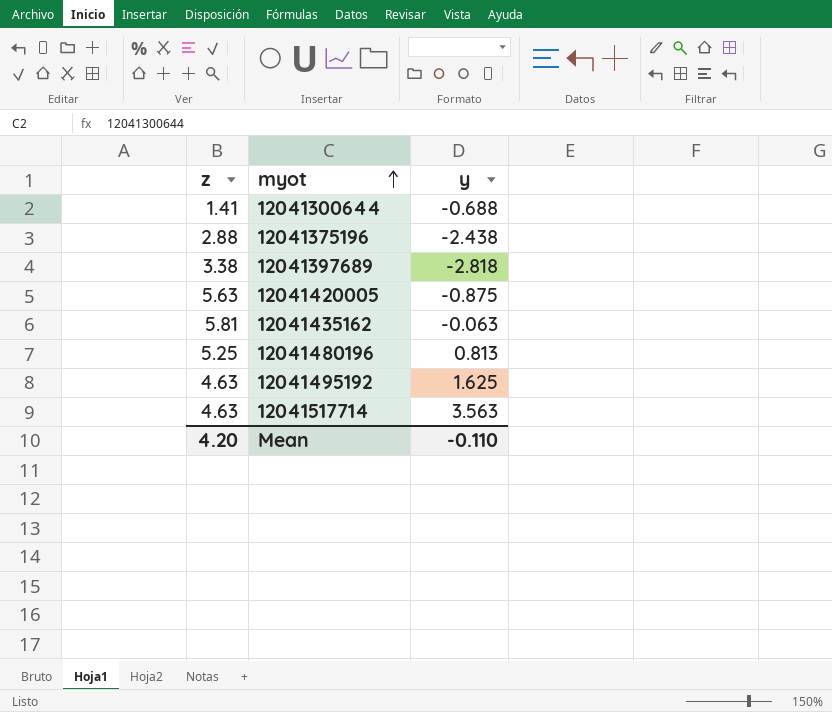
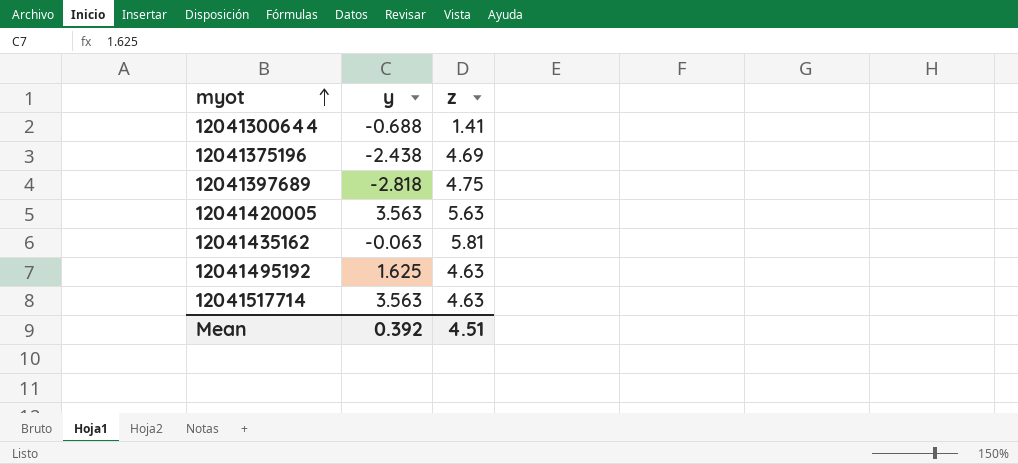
column z | position: 1 -> 3
row 12041480196: 5.25 | 0.813 -> none
12041375196 | z: 2.88 -> 4.69
12041397689 | z: 3.38 -> 4.75
12041420005 | y: -0.875 -> 3.563
Mean | y: -0.110 -> 0.392
Mean | z: 4.20 -> 4.51

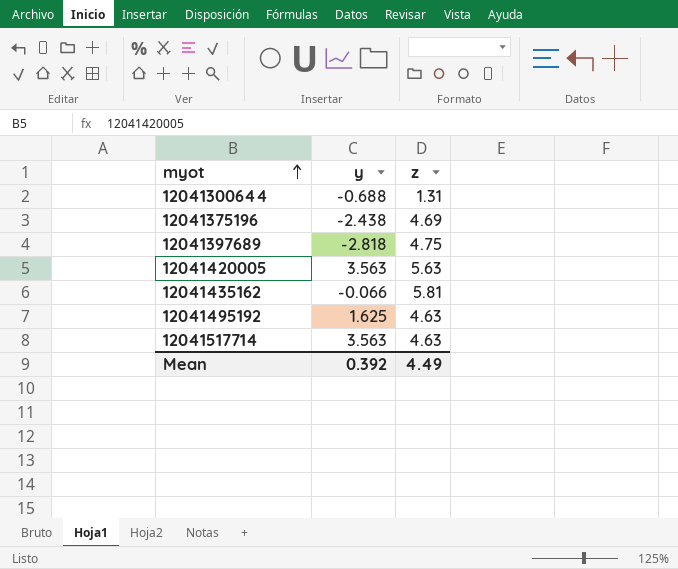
12041300644 | z: 1.41 -> 1.31
12041435162 | y: -0.063 -> -0.066
Mean | z: 4.51 -> 4.49

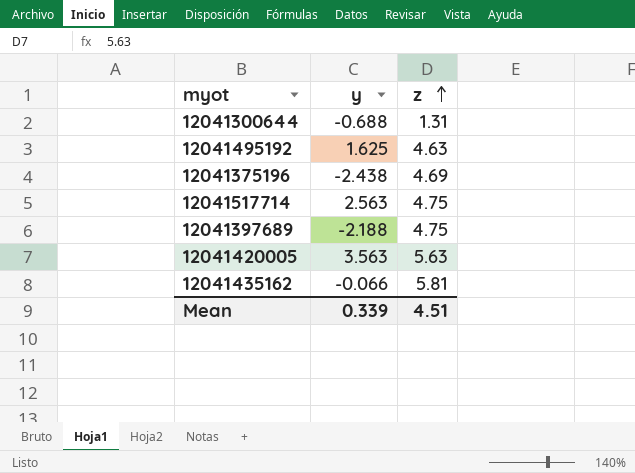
row order: myot ascending -> z ascending
12041517714 | y: 3.563 -> 2.563
12041517714 | z: 4.63 -> 4.75
12041397689 | y: -2.818 -> -2.188
Mean | y: 0.392 -> 0.339
Mean | z: 4.49 -> 4.51

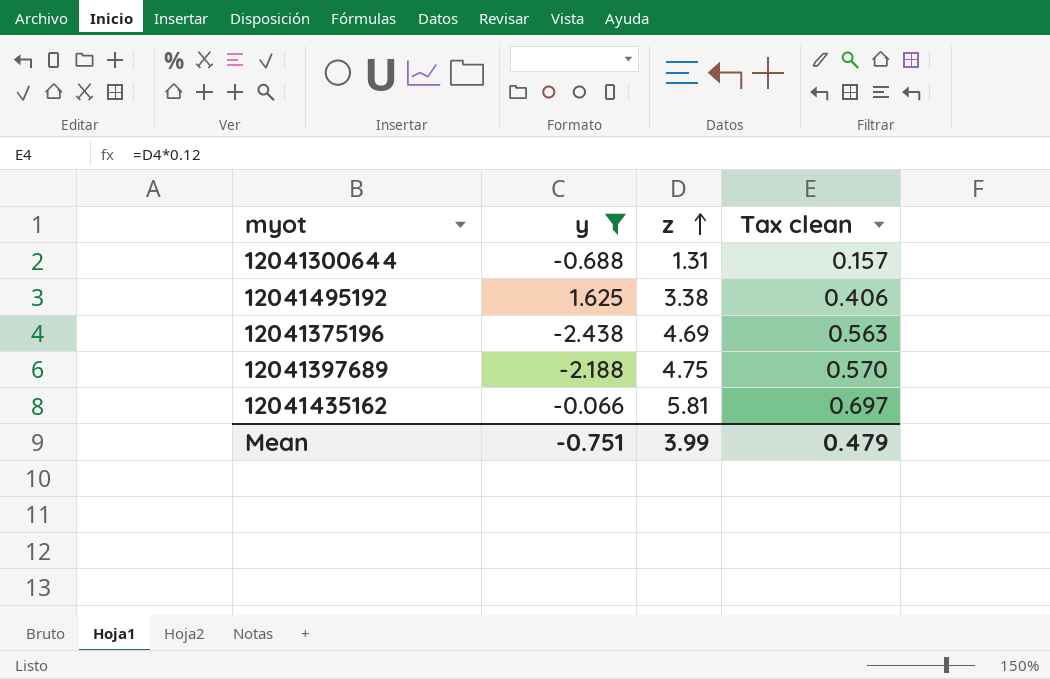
filter: none -> y <= 1.625
column Tax clean | formula: none -> [z] * 0.12
12041495192 | z: 4.63 -> 3.38
Mean | y: 0.339 -> -0.751
Mean | z: 4.51 -> 3.99

